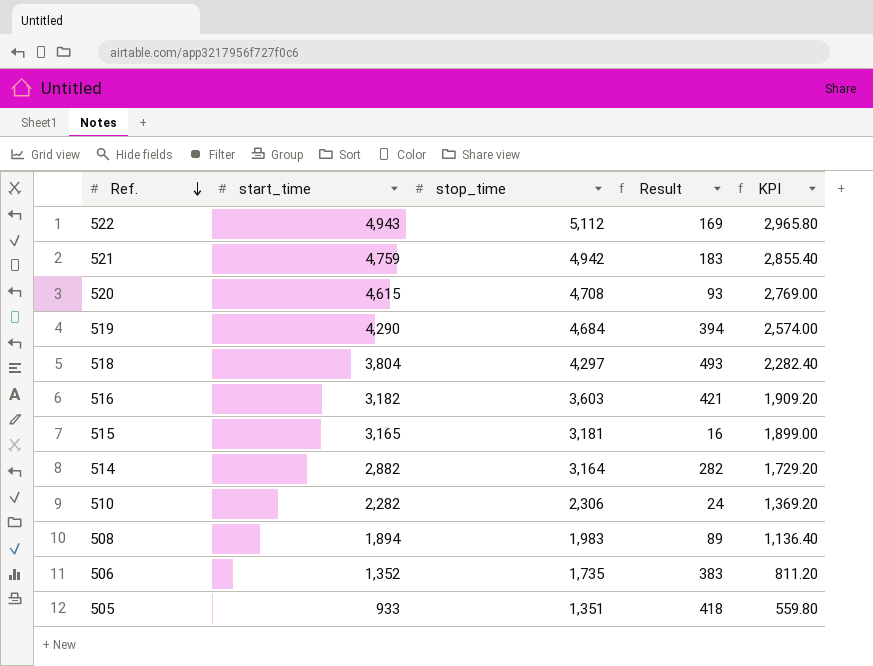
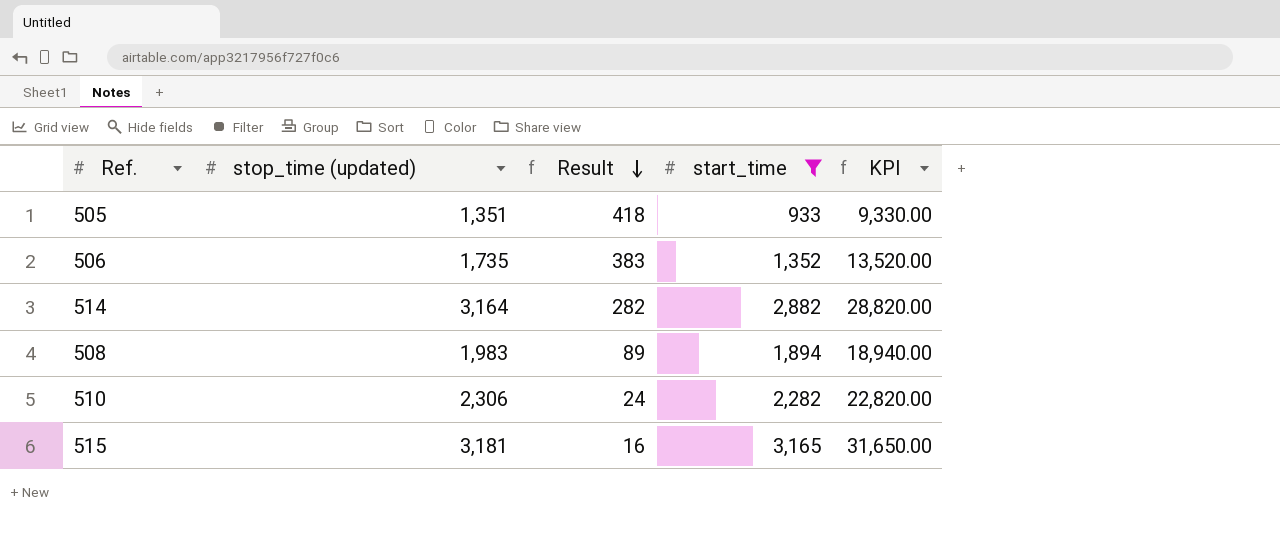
filter: none -> start_time <= 3,165
row order: Ref. descending -> Result descending
column name: stop_time -> stop_time (updated)
column start_time | position: 2 -> 4
column KPI | formula: [start_time] * 0.6 -> [start_time] * 10

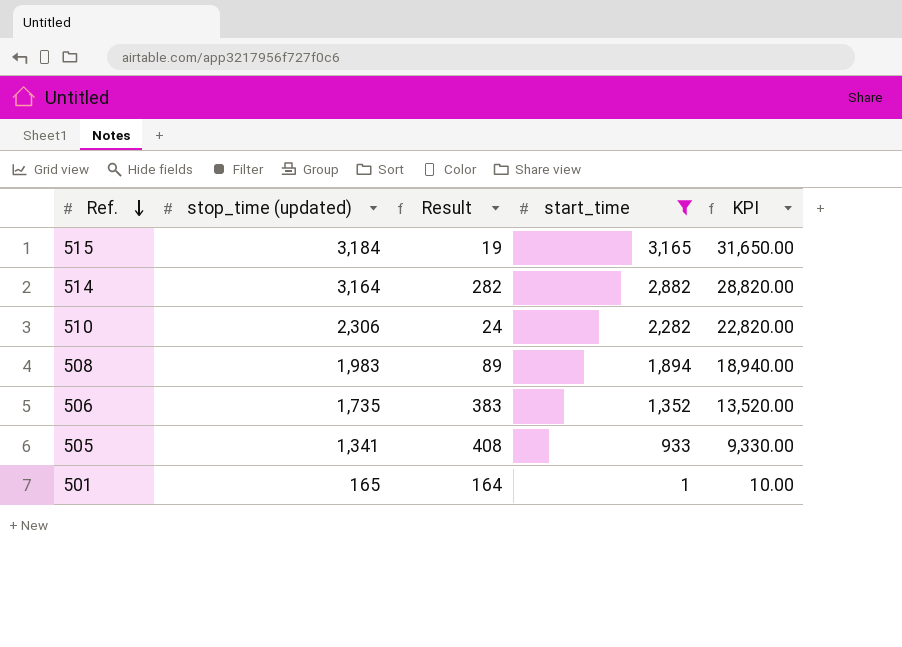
row order: Result descending -> Ref. descending
515 | stop_time (updated): 3,181 -> 3,184
515 | Result: 16 -> 19
505 | stop_time (updated): 1,351 -> 1,341
505 | Result: 418 -> 408
row 501: none -> 165 | 164 | 1 | 10.00

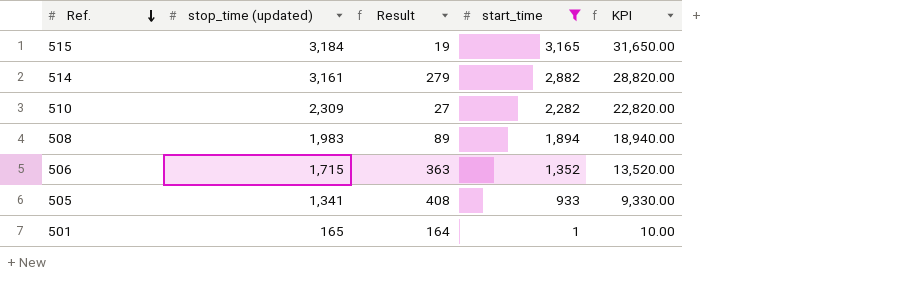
514 | stop_time (updated): 3,164 -> 3,161
514 | Result: 282 -> 279
510 | stop_time (updated): 2,306 -> 2,309
510 | Result: 24 -> 27
506 | stop_time (updated): 1,735 -> 1,715
506 | Result: 383 -> 363

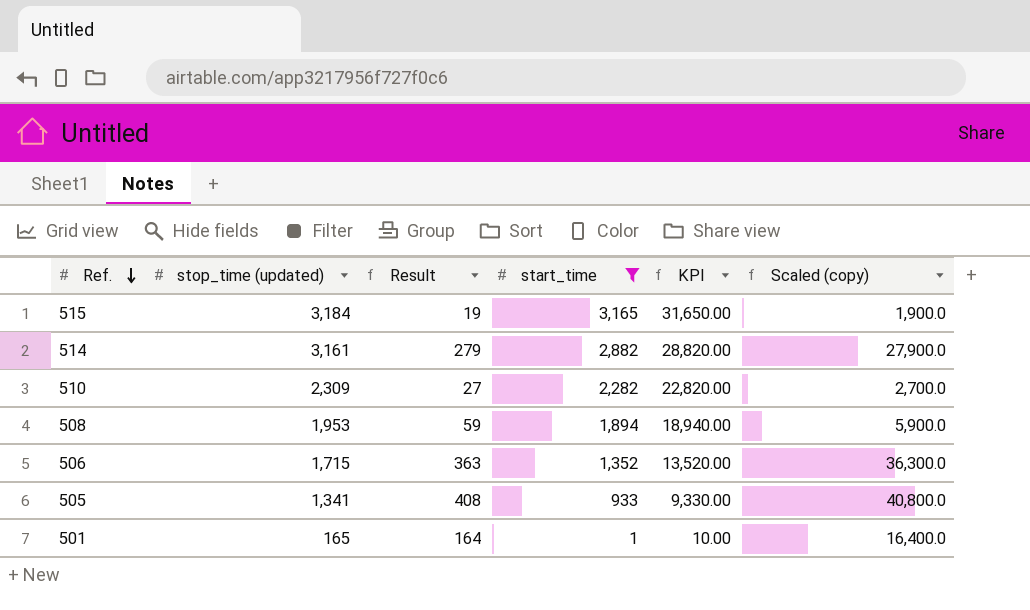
column Scaled (copy) | formula: none -> [Result] * 100
508 | stop_time (updated): 1,983 -> 1,953
508 | Result: 89 -> 59

